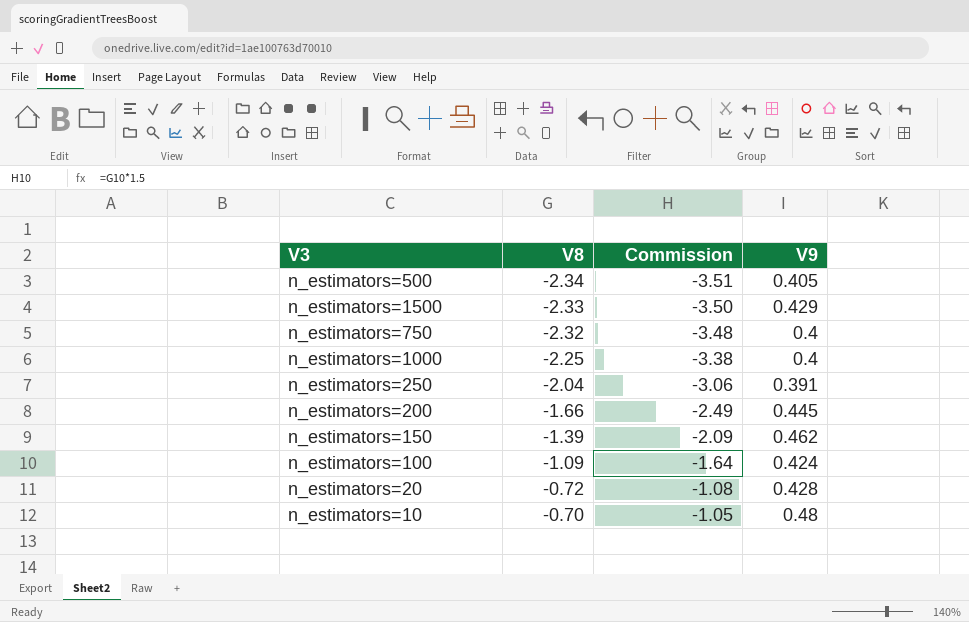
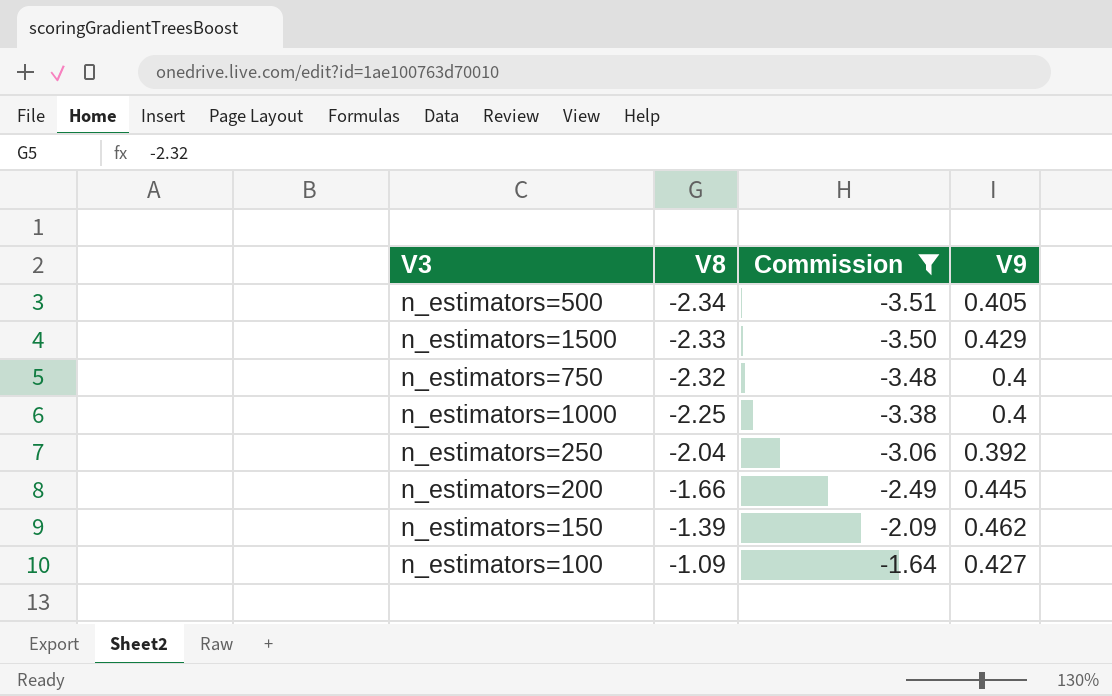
filter: none -> Commission <= -1.64
n_estimators=250 | V9: 0.391 -> 0.392
n_estimators=100 | V9: 0.424 -> 0.427

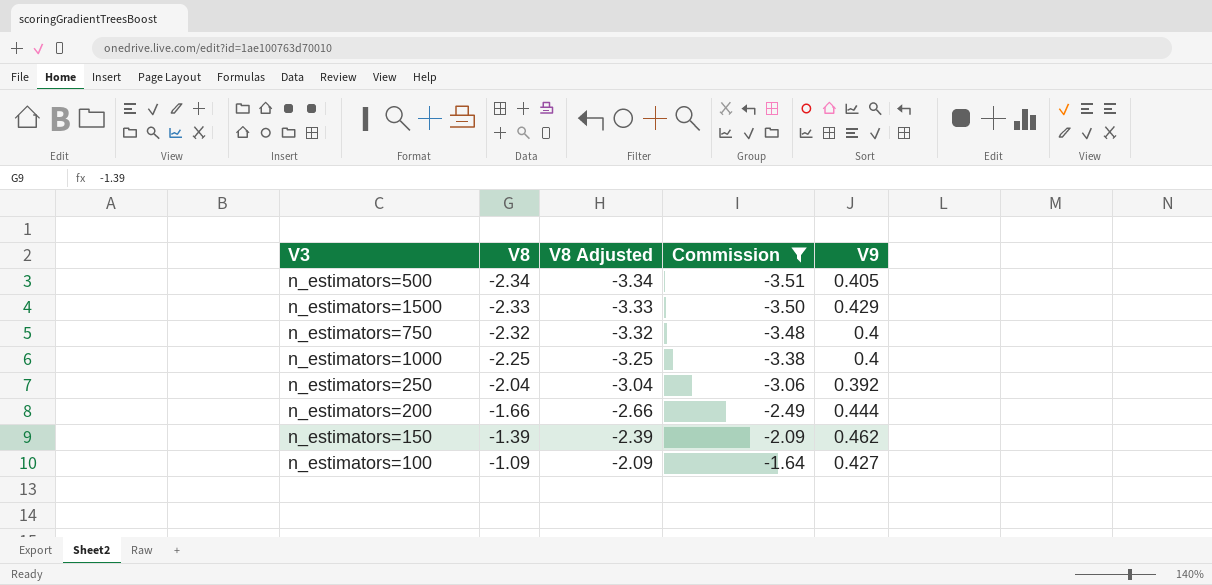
column V8 Adjusted | formula: none -> [V8] - 1
n_estimators=200 | V9: 0.445 -> 0.444

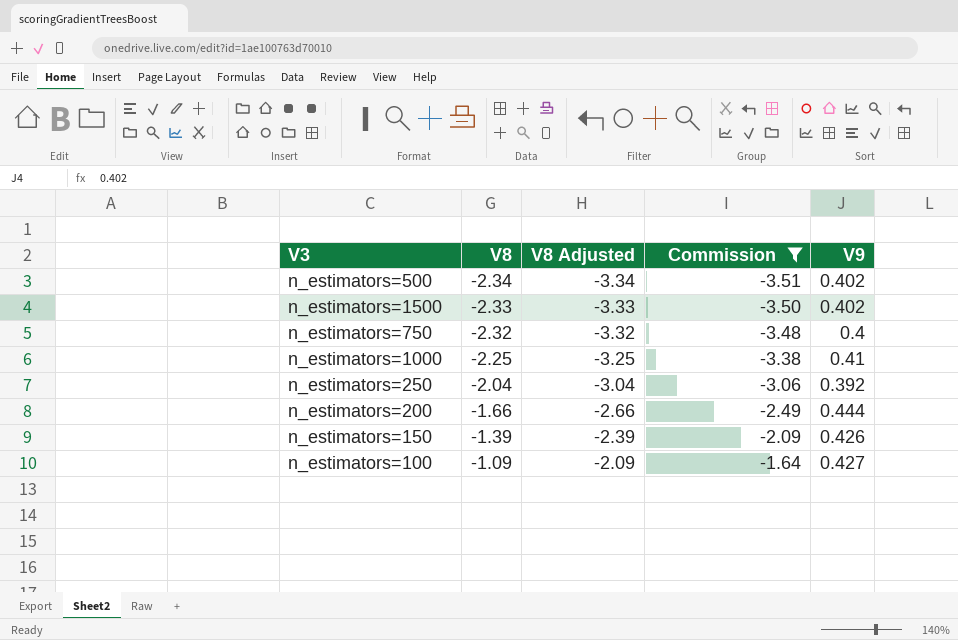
n_estimators=500 | V9: 0.405 -> 0.402
n_estimators=1500 | V9: 0.429 -> 0.402
n_estimators=1000 | V9: 0.4 -> 0.41
n_estimators=150 | V9: 0.462 -> 0.426

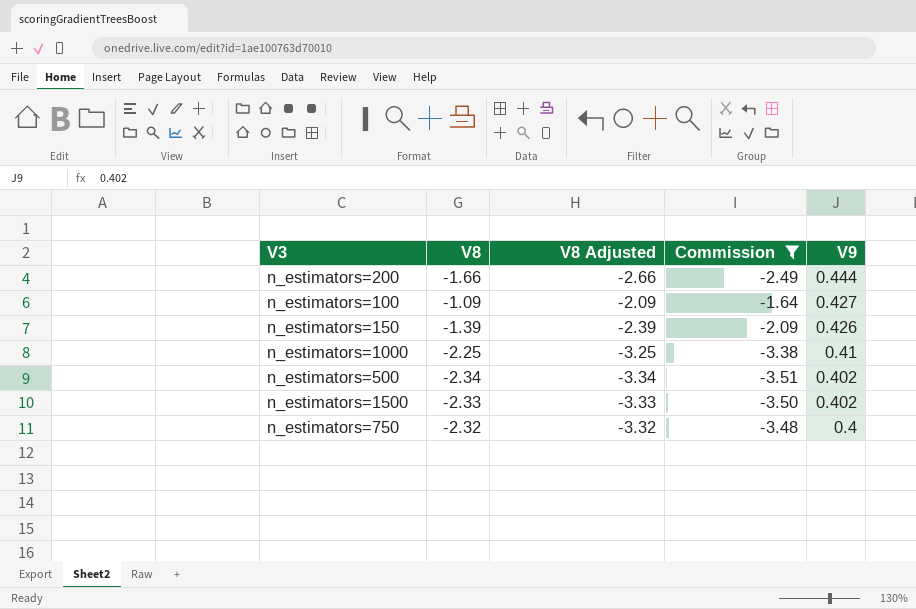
row order: V8 ascending -> V9 descending
row n_estimators=250: -2.04 | -3.04 | -3.06 | 0.392 -> none

